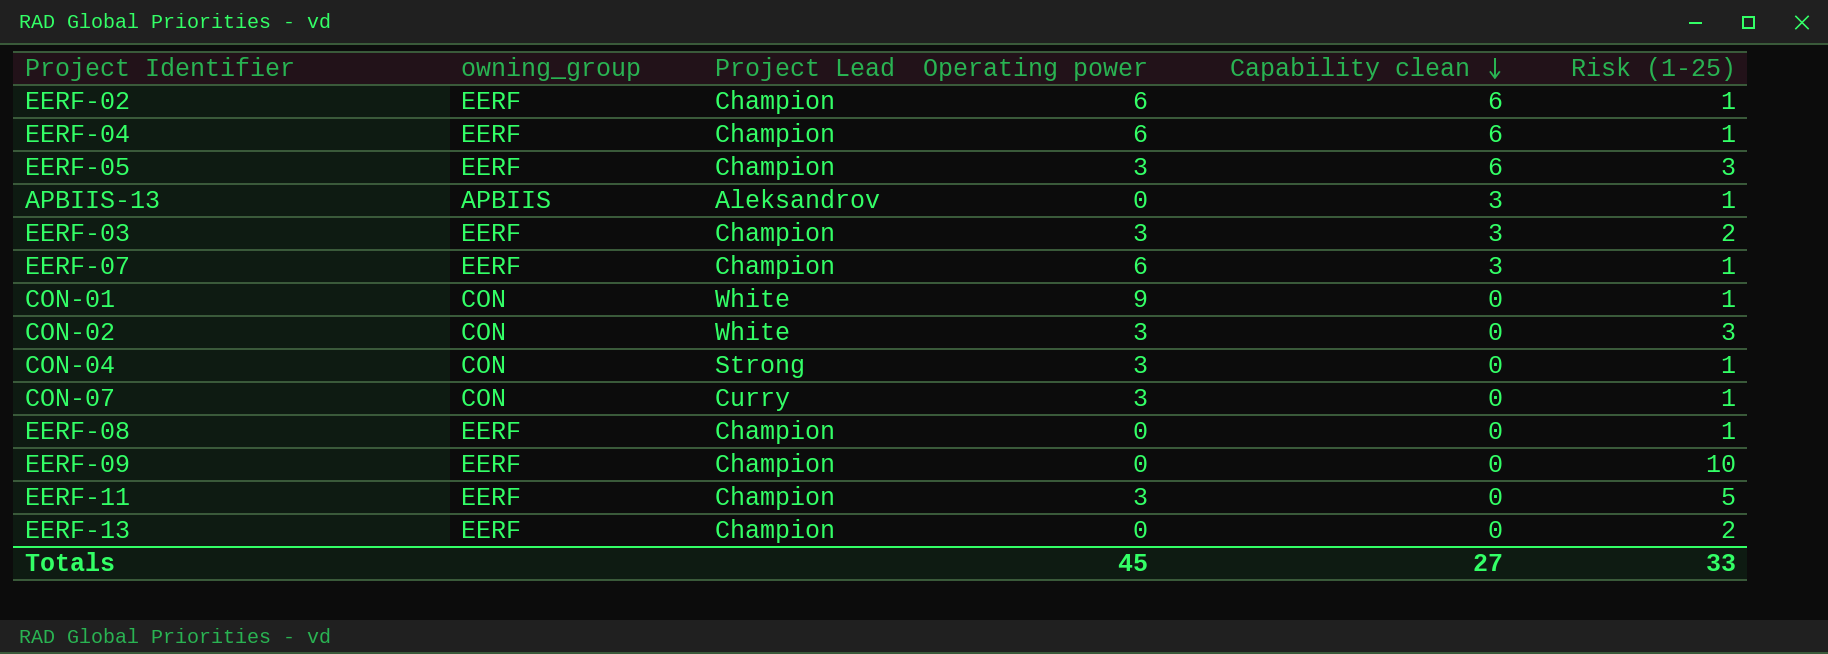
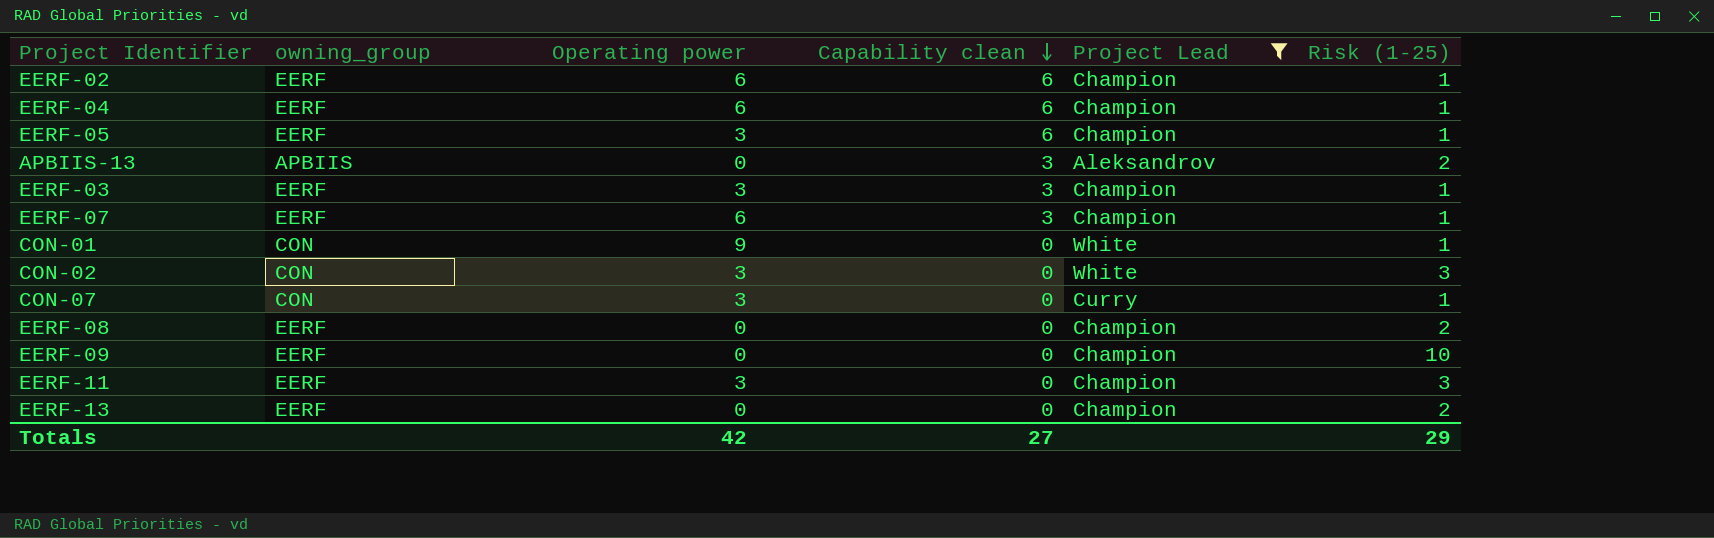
filter: none -> Project Lead != Strong
column Project Lead | position: 3 -> 5
EERF-05 | Risk (1-25): 3 -> 1
APBIIS-13 | Risk (1-25): 1 -> 2
EERF-03 | Risk (1-25): 2 -> 1
EERF-08 | Risk (1-25): 1 -> 2
EERF-11 | Risk (1-25): 5 -> 3
Totals | Operating power: 45 -> 42
Totals | Risk (1-25): 33 -> 29

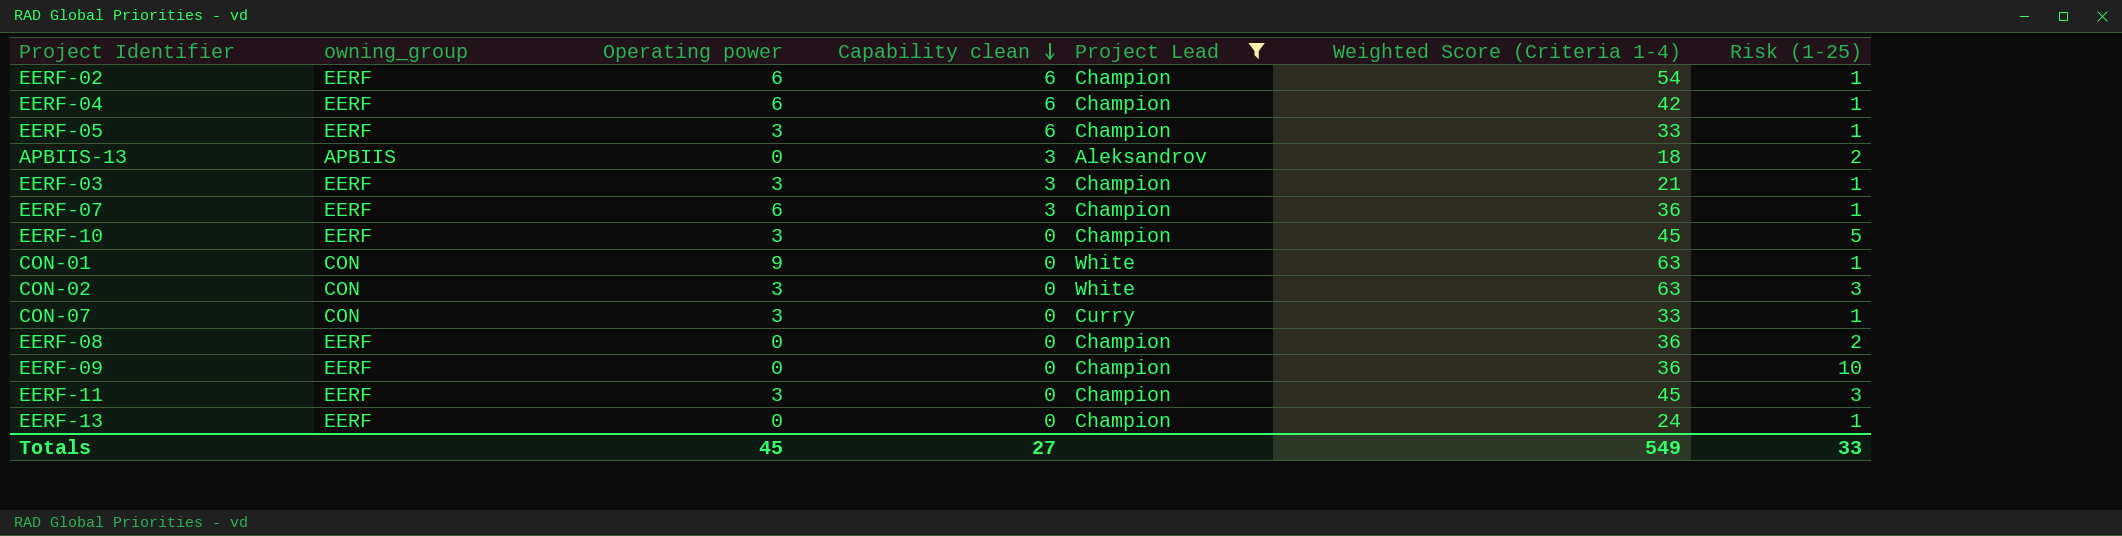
column Weighted Score (Criteria 1-4) | position: none -> 6
row EERF-10: none -> EERF | 3 | 0 | Champion | 45 | 5
EERF-13 | Risk (1-25): 2 -> 1
Totals | Operating power: 42 -> 45
Totals | Risk (1-25): 29 -> 33

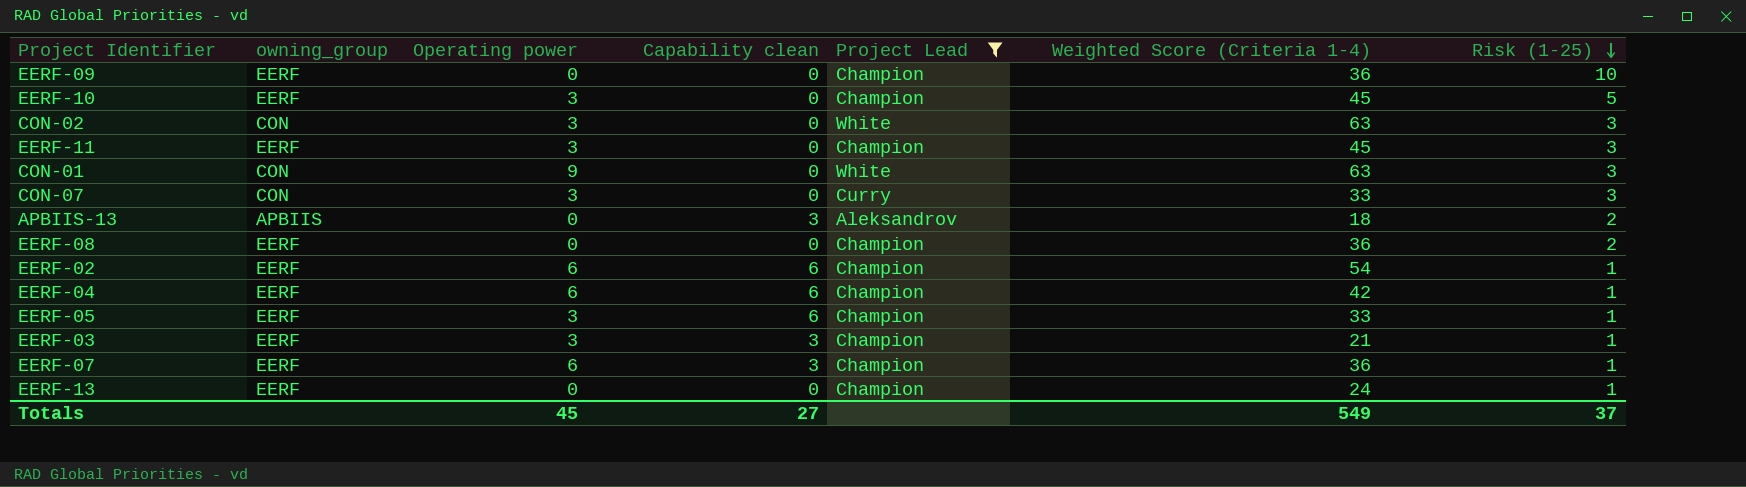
row order: Capability clean descending -> Risk (1-25) descending
CON-01 | Risk (1-25): 1 -> 3
CON-07 | Risk (1-25): 1 -> 3
Totals | Risk (1-25): 33 -> 37

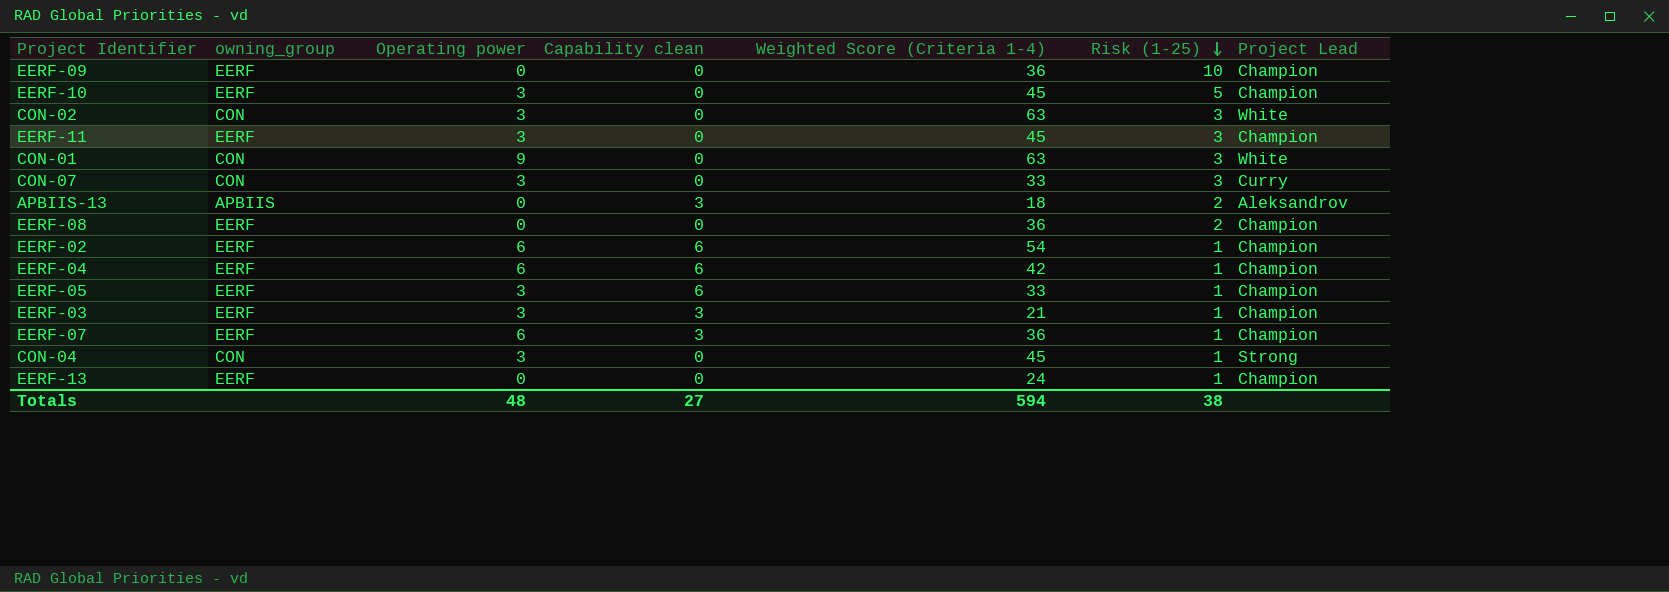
filter: Project Lead != Strong -> none
column Project Lead | position: 5 -> 7
Totals | Operating power: 45 -> 48
Totals | Weighted Score (Criteria 1-4): 549 -> 594
Totals | Risk (1-25): 37 -> 38

